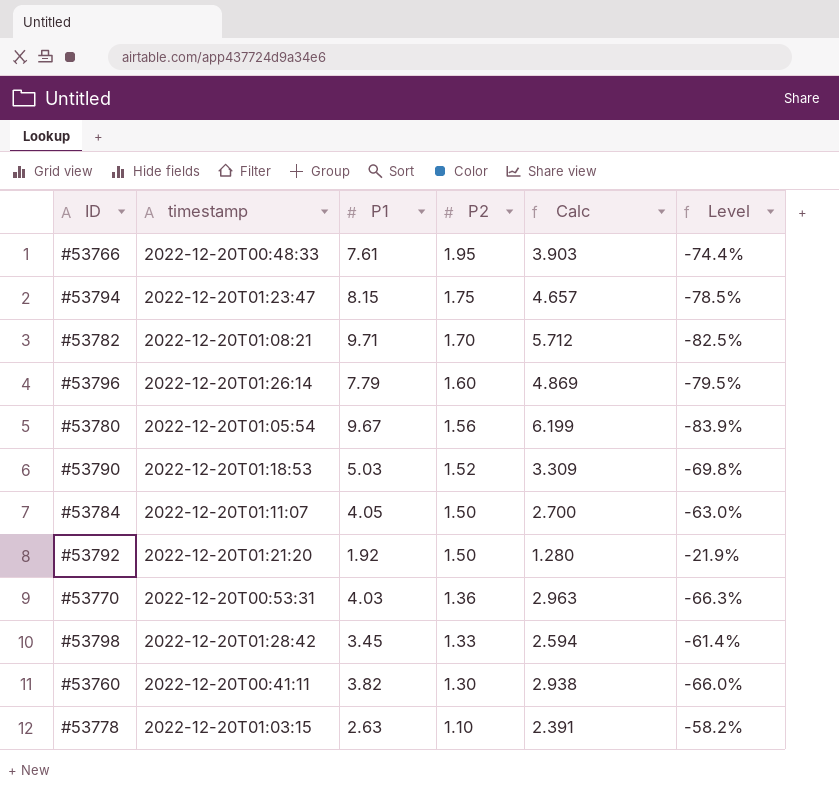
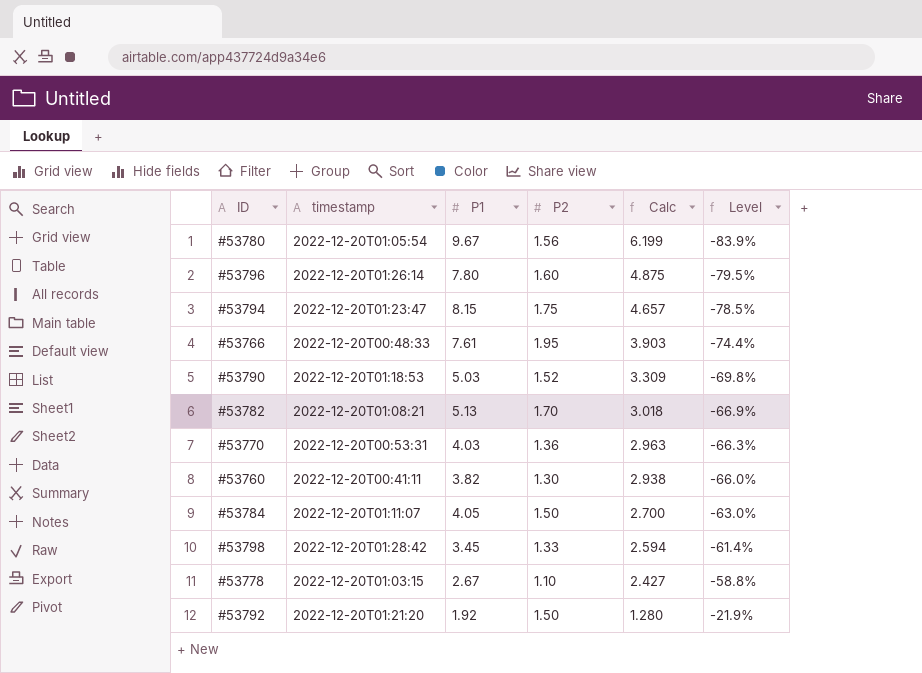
row order: P2 descending -> Calc descending
#53796 | P1: 7.79 -> 7.80
#53796 | Calc: 4.869 -> 4.875
#53782 | P1: 9.71 -> 5.13
#53782 | Calc: 5.712 -> 3.018
#53782 | Level: -82.5% -> -66.9%
#53778 | P1: 2.63 -> 2.67
#53778 | Calc: 2.391 -> 2.427
#53778 | Level: -58.2% -> -58.8%

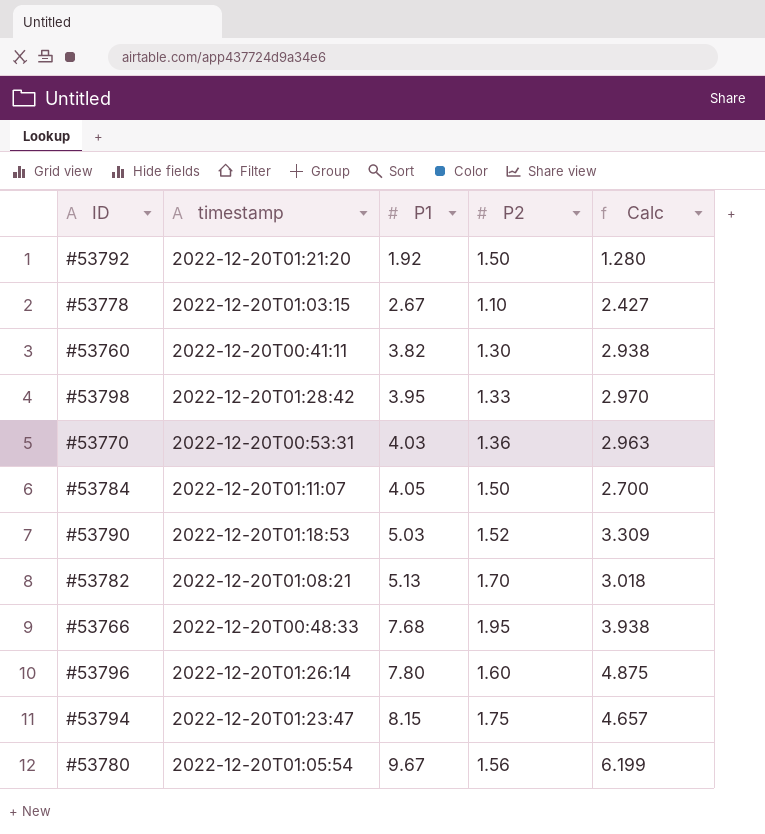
row order: Calc descending -> P1 ascending
column Level | formula: ([P2] - [P1]) / [P1] -> none
#53798 | P1: 3.45 -> 3.95
#53798 | Calc: 2.594 -> 2.970
#53766 | P1: 7.61 -> 7.68
#53766 | Calc: 3.903 -> 3.938

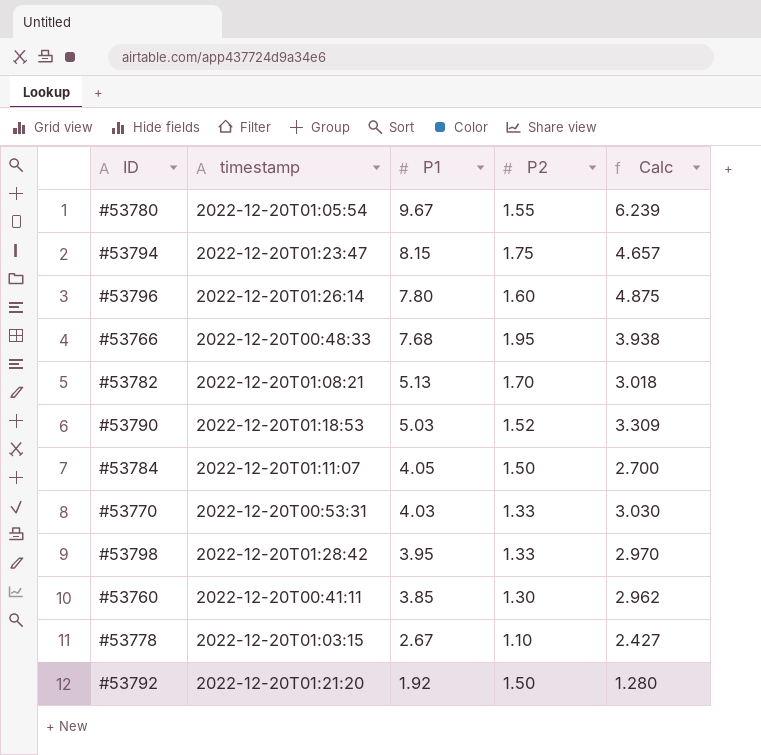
row order: P1 ascending -> P1 descending
#53780 | P2: 1.56 -> 1.55
#53780 | Calc: 6.199 -> 6.239
#53770 | P2: 1.36 -> 1.33
#53770 | Calc: 2.963 -> 3.030
#53760 | P1: 3.82 -> 3.85
#53760 | Calc: 2.938 -> 2.962

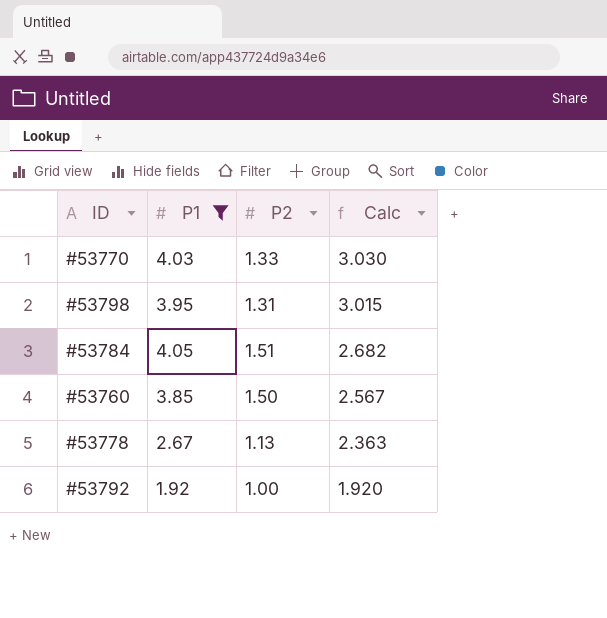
filter: none -> P1 <= 4.05
row order: P1 descending -> Calc descending
column timestamp | position: 2 -> none
#53798 | P2: 1.33 -> 1.31
#53798 | Calc: 2.970 -> 3.015
#53784 | P2: 1.50 -> 1.51
#53784 | Calc: 2.700 -> 2.682
#53760 | P2: 1.30 -> 1.50
#53760 | Calc: 2.962 -> 2.567
#53778 | P2: 1.10 -> 1.13
#53778 | Calc: 2.427 -> 2.363
#53792 | P2: 1.50 -> 1.00
#53792 | Calc: 1.280 -> 1.920

